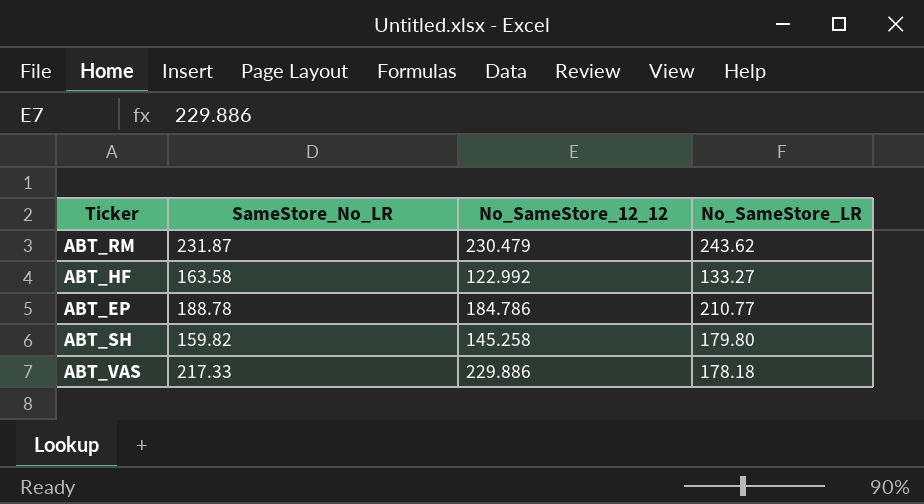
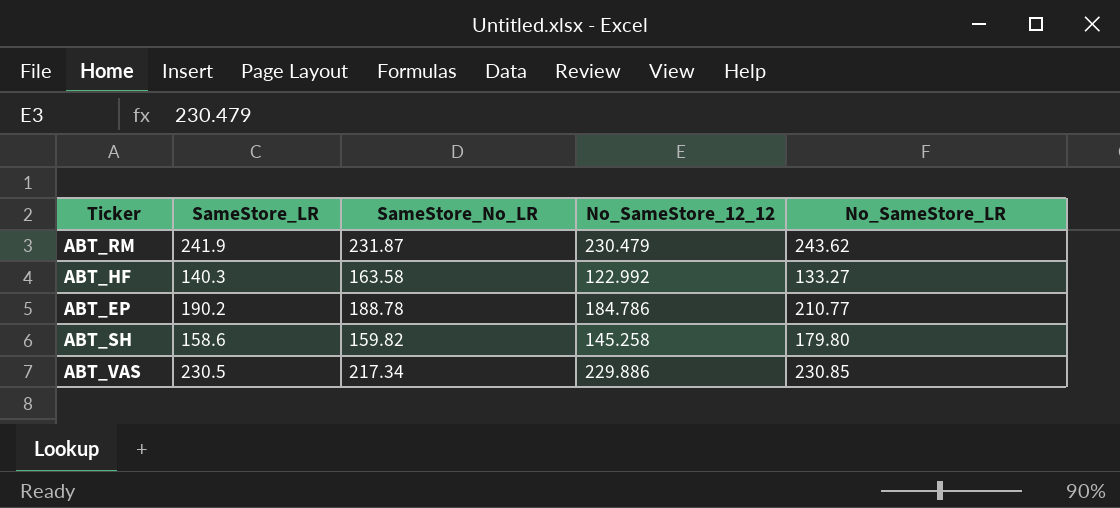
column SameStore_LR | position: none -> 2
ABT_VAS | SameStore_No_LR: 217.33 -> 217.34
ABT_VAS | No_SameStore_LR: 178.18 -> 230.85

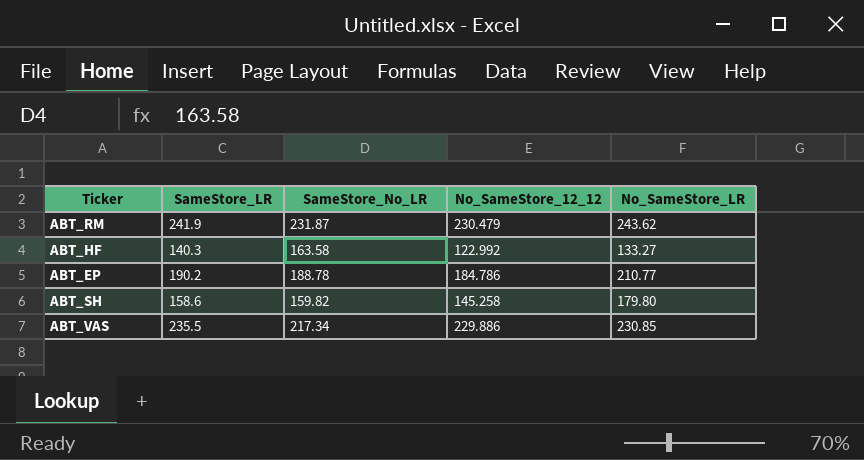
ABT_VAS | SameStore_LR: 230.5 -> 235.5

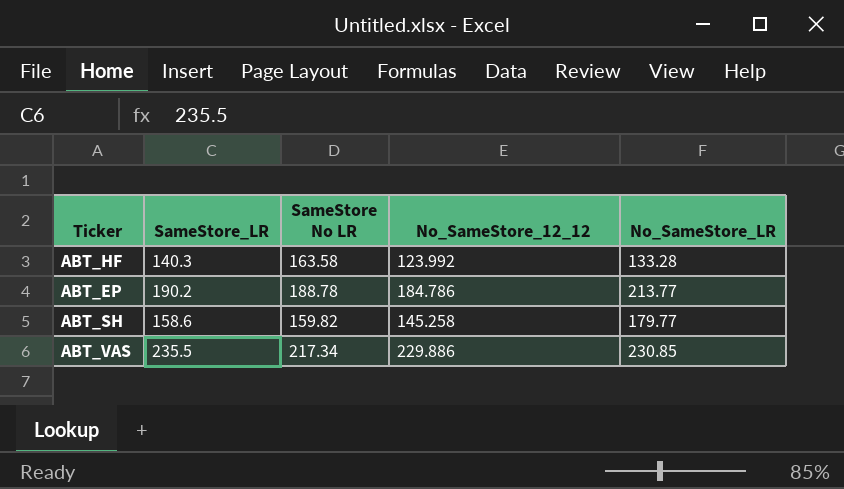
column name: SameStore_No_LR -> SameStore No LR
row ABT_RM: 241.9 | 231.87 | 230.479 | 243.62 -> none
ABT_HF | No_SameStore_12_12: 122.992 -> 123.992
ABT_HF | No_SameStore_LR: 133.27 -> 133.28
ABT_EP | No_SameStore_LR: 210.77 -> 213.77
ABT_SH | No_SameStore_LR: 179.80 -> 179.77

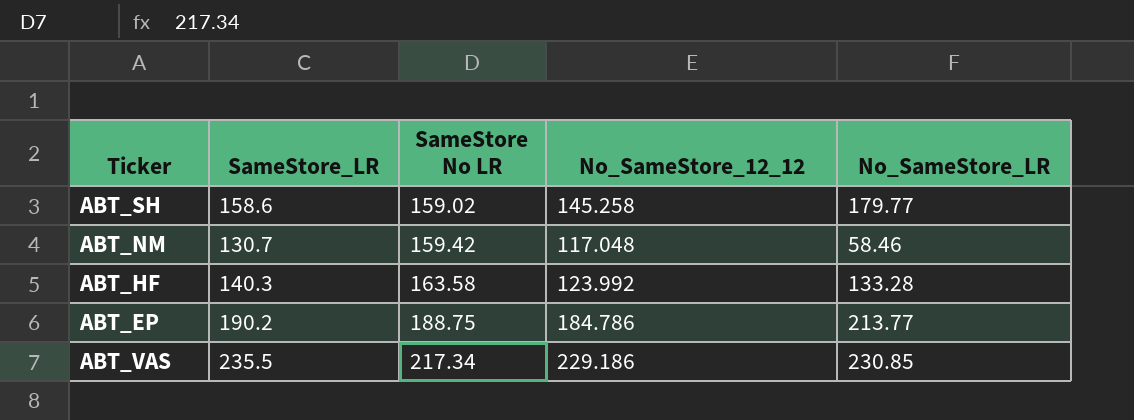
row order: none -> SameStore No LR ascending
ABT_SH | SameStore No LR: 159.82 -> 159.02
row ABT_NM: none -> 130.7 | 159.42 | 117.048 | 58.46
ABT_EP | SameStore No LR: 188.78 -> 188.75
ABT_VAS | No_SameStore_12_12: 229.886 -> 229.186

